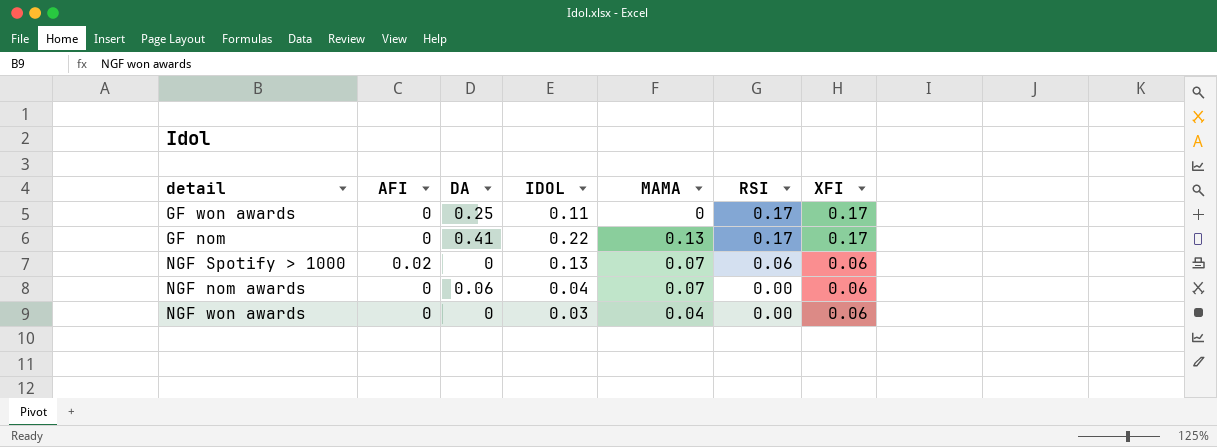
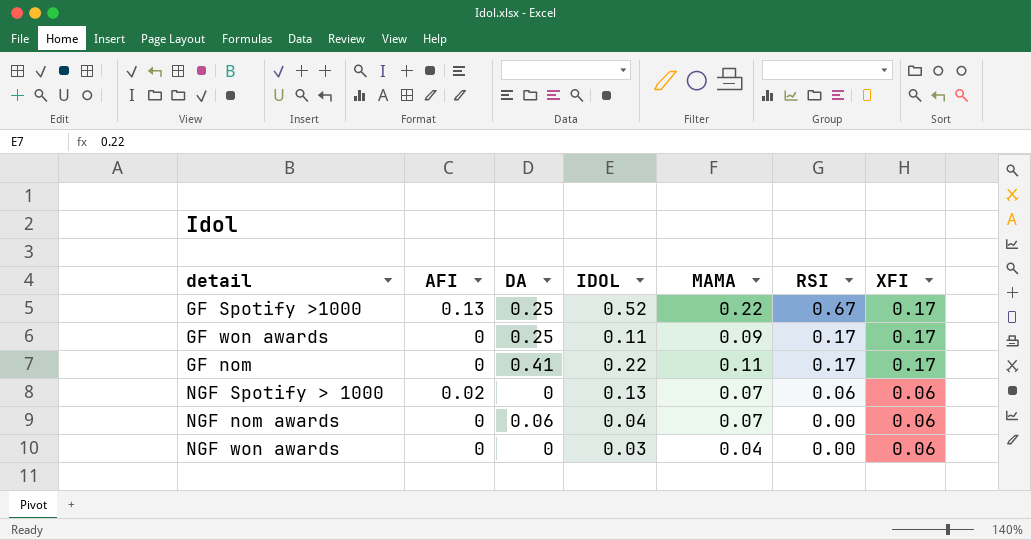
row GF Spotify >1000: none -> 0.13 | 0.25 | 0.52 | 0.22 | 0.67 | 0.17
GF won awards | MAMA: 0 -> 0.09
GF nom | MAMA: 0.13 -> 0.11

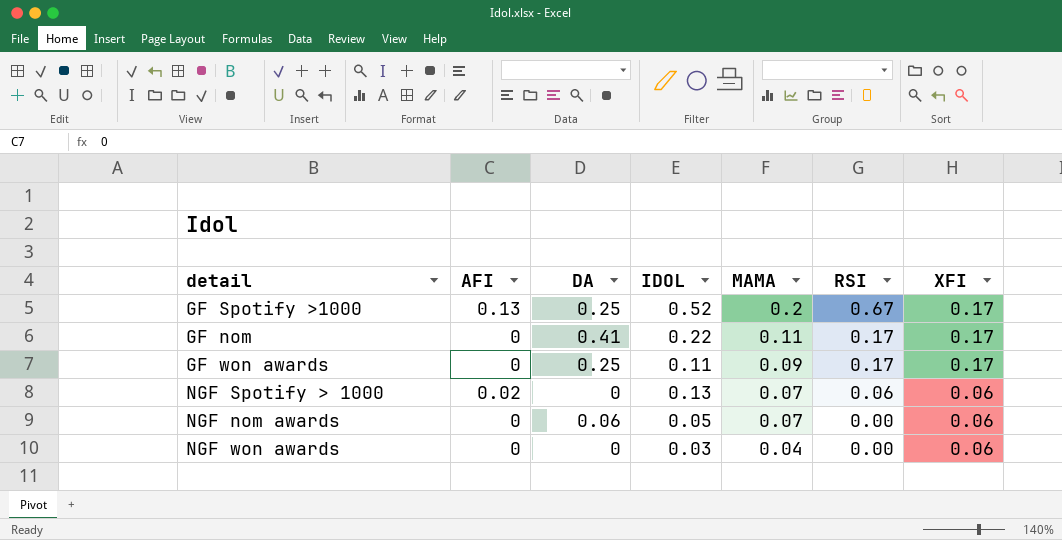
row order: RSI descending -> MAMA descending
GF Spotify >1000 | MAMA: 0.22 -> 0.2
NGF nom awards | IDOL: 0.04 -> 0.05

